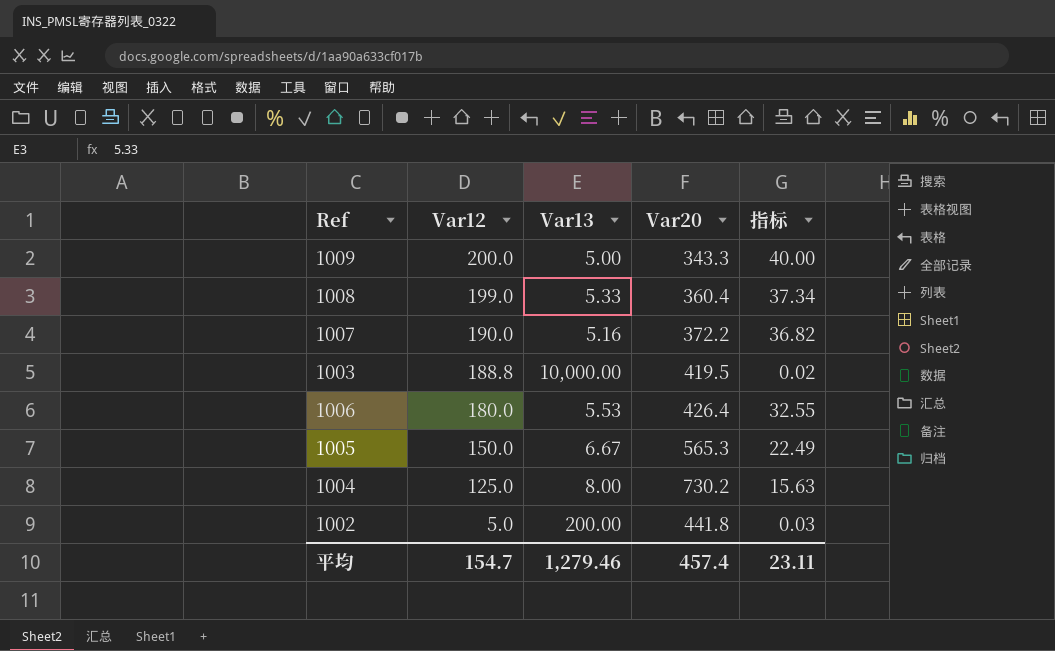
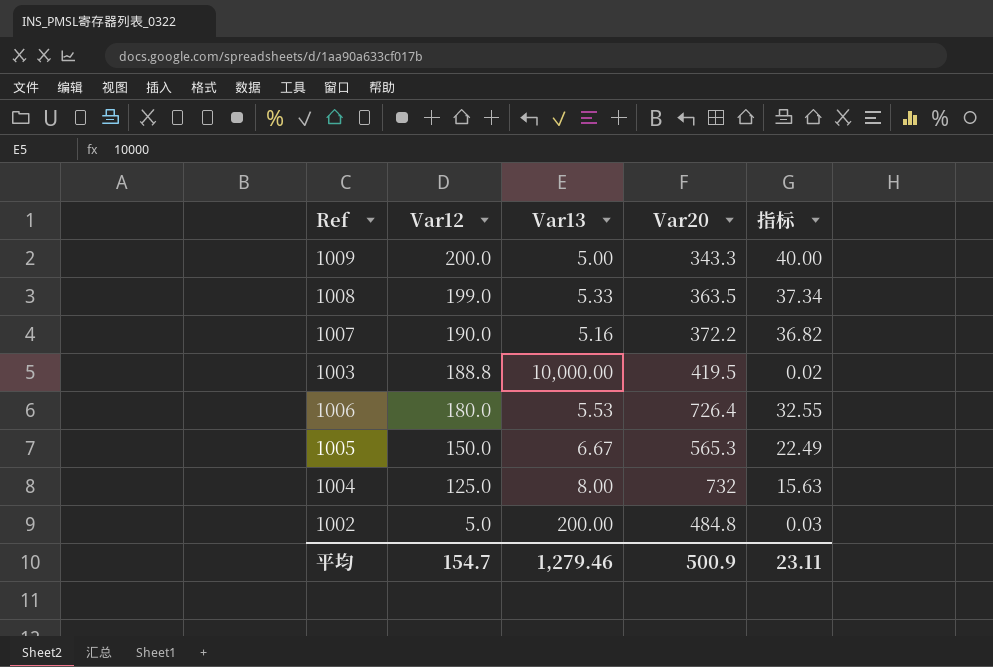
1008 | Var20: 360.4 -> 363.5
1006 | Var20: 426.4 -> 726.4
1004 | Var20: 730.2 -> 732
1002 | Var20: 441.8 -> 484.8
平均 | Var20: 457.4 -> 500.9

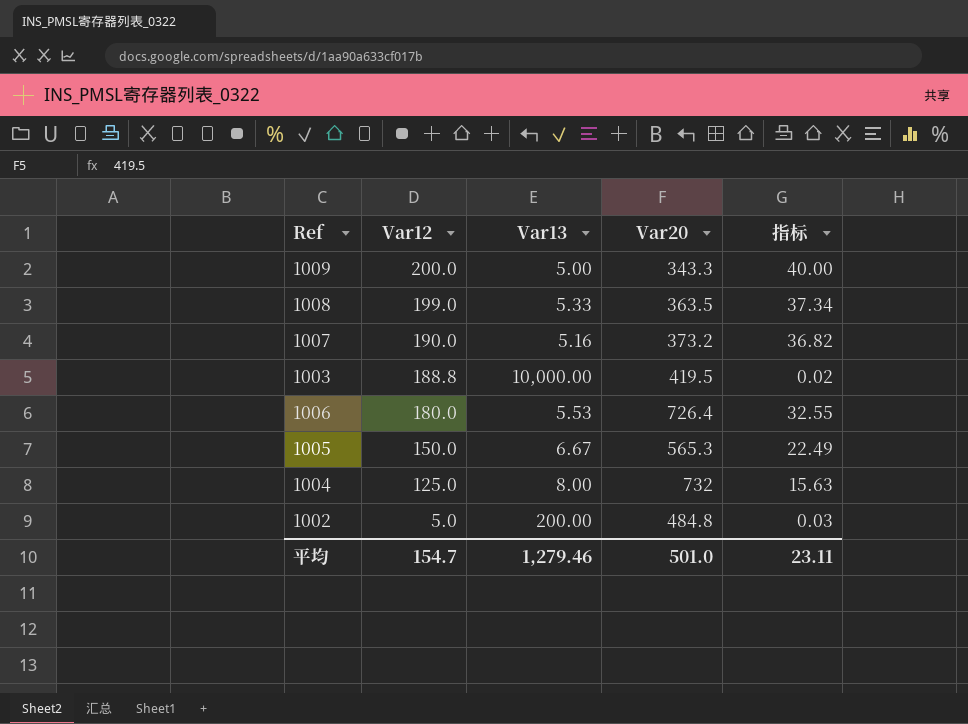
1007 | Var20: 372.2 -> 373.2
平均 | Var20: 500.9 -> 501.0

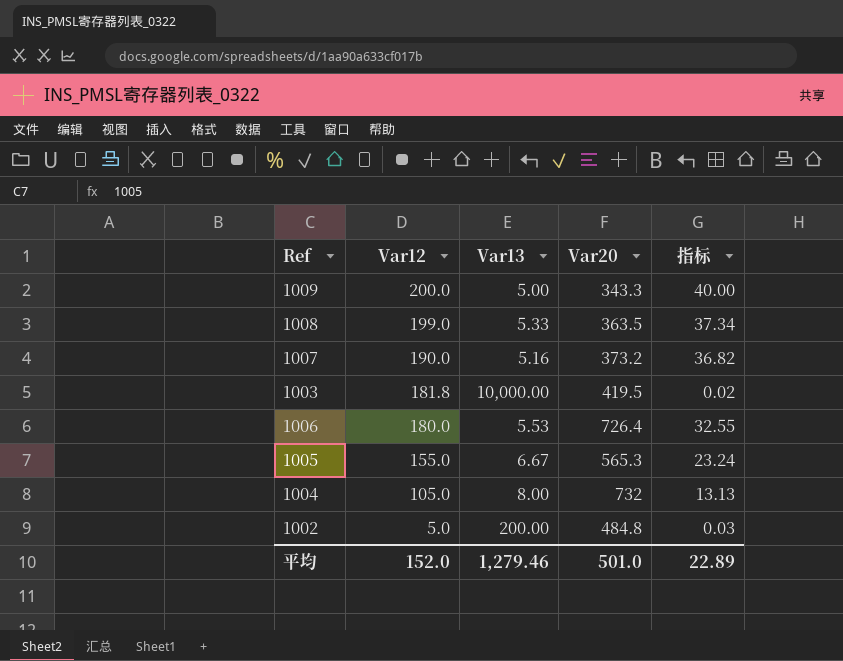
1003 | Var12: 188.8 -> 181.8
1005 | Var12: 150.0 -> 155.0
1005 | 指标: 22.49 -> 23.24
1004 | Var12: 125.0 -> 105.0
1004 | 指标: 15.63 -> 13.13
平均 | Var12: 154.7 -> 152.0
平均 | 指标: 23.11 -> 22.89

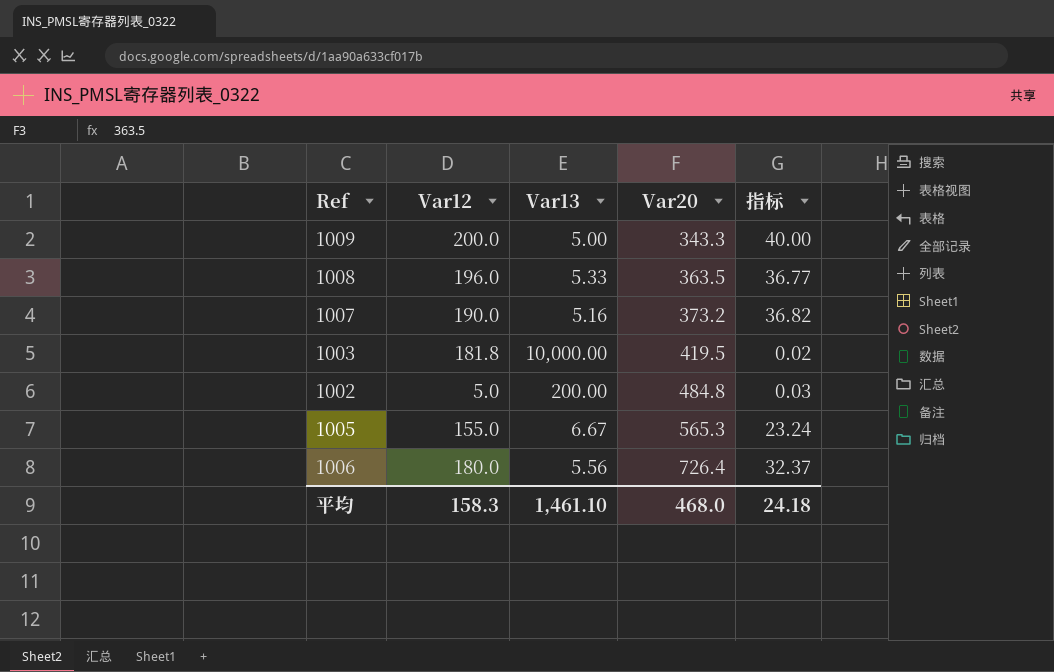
row order: Var12 descending -> Var20 ascending
row 1004: 105.0 | 8.00 | 732 | 13.13 -> none
1008 | Var12: 199.0 -> 196.0
1008 | 指标: 37.34 -> 36.77
1006 | Var13: 5.53 -> 5.56
1006 | 指标: 32.55 -> 32.37
平均 | Var12: 152.0 -> 158.3
平均 | Var13: 1,279.46 -> 1,461.10
平均 | Var20: 501.0 -> 468.0
平均 | 指标: 22.89 -> 24.18

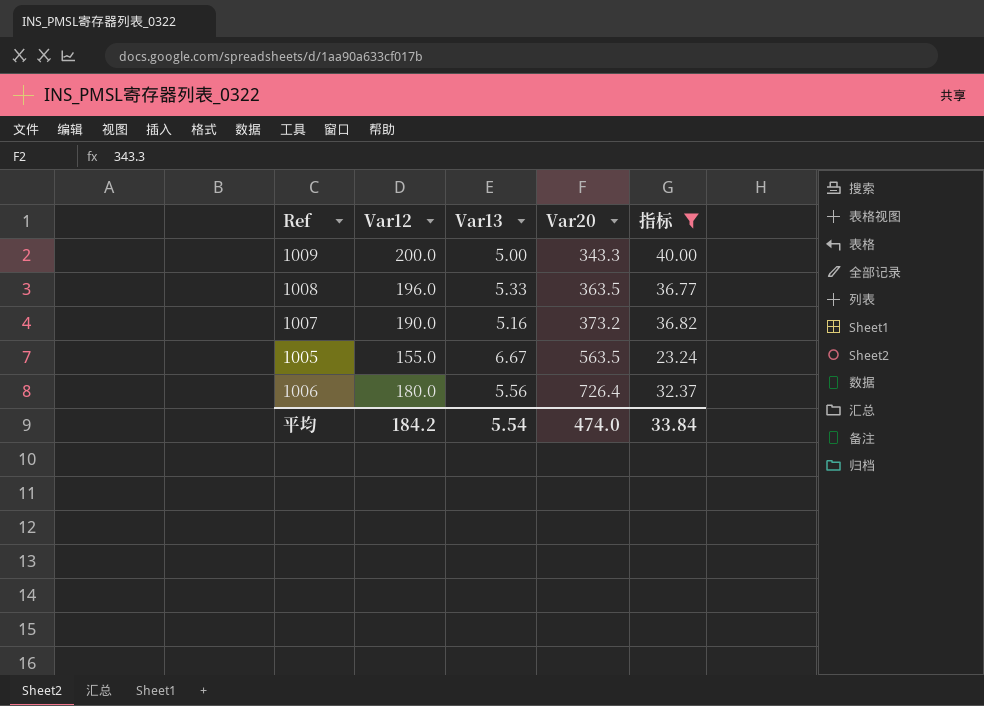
filter: none -> 指标 >= 23.24
1005 | Var20: 565.3 -> 563.5
平均 | Var12: 158.3 -> 184.2
平均 | Var13: 1,461.10 -> 5.54
平均 | Var20: 468.0 -> 474.0
平均 | 指标: 24.18 -> 33.84

